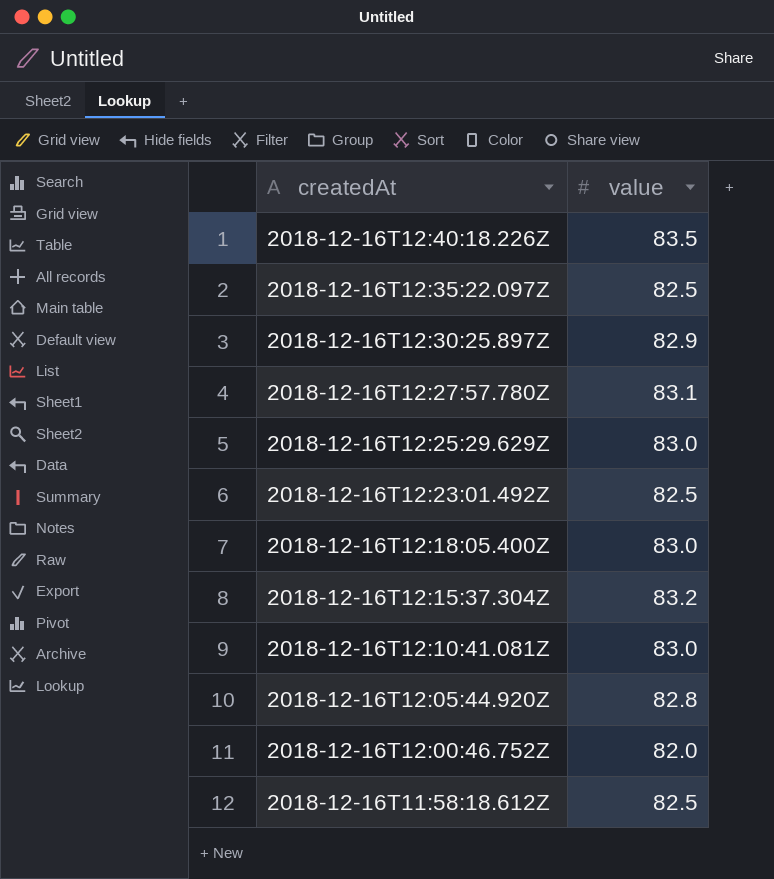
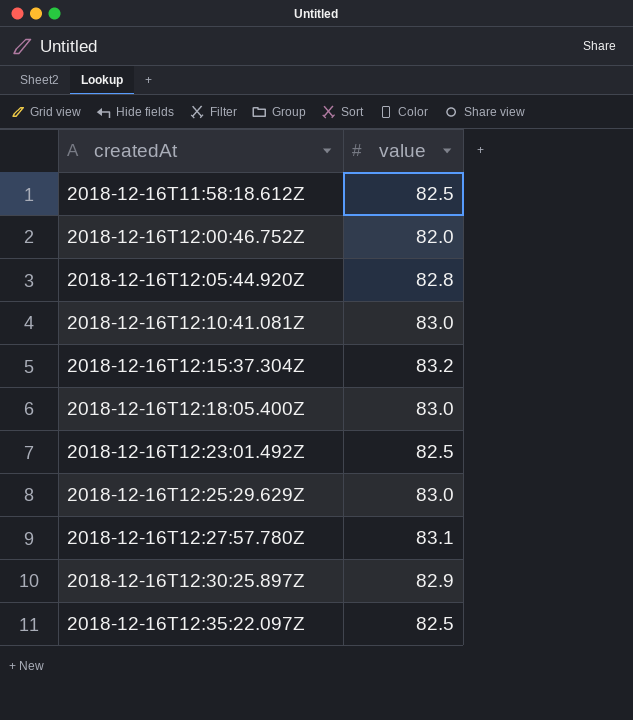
row order: createdAt descending -> createdAt ascending
row 2018-12-16T12:40:18.226Z: 83.5 -> none

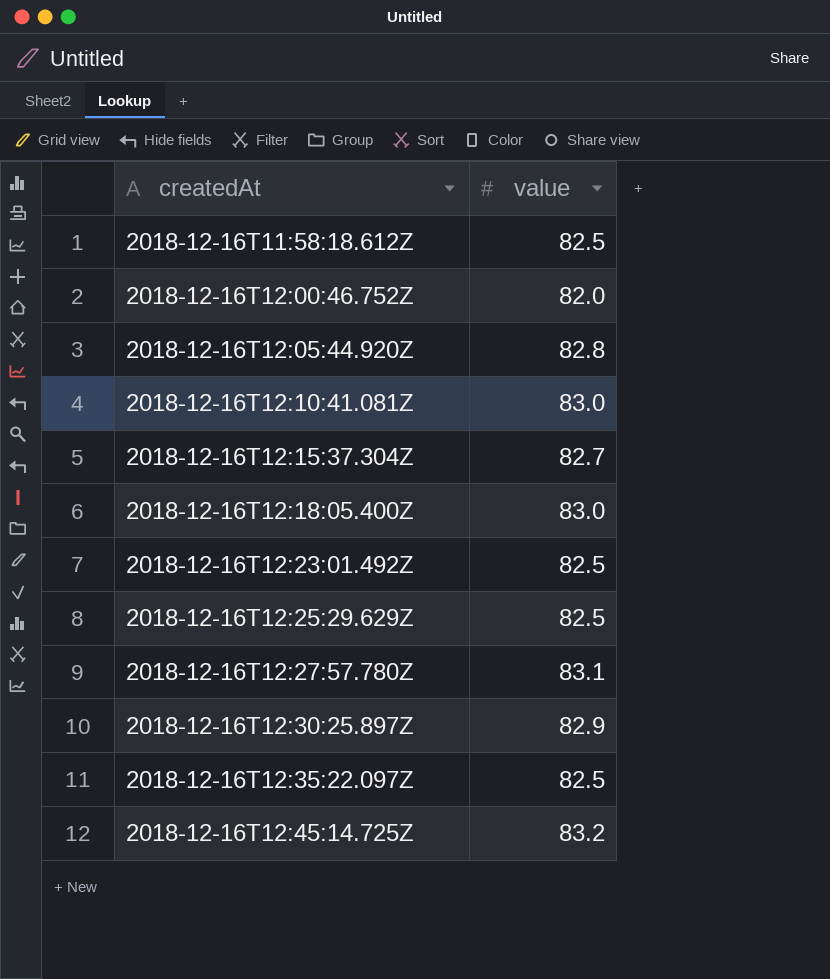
2018-12-16T12:15:37.304Z | value: 83.2 -> 82.7
2018-12-16T12:25:29.629Z | value: 83.0 -> 82.5
row 2018-12-16T12:45:14.725Z: none -> 83.2

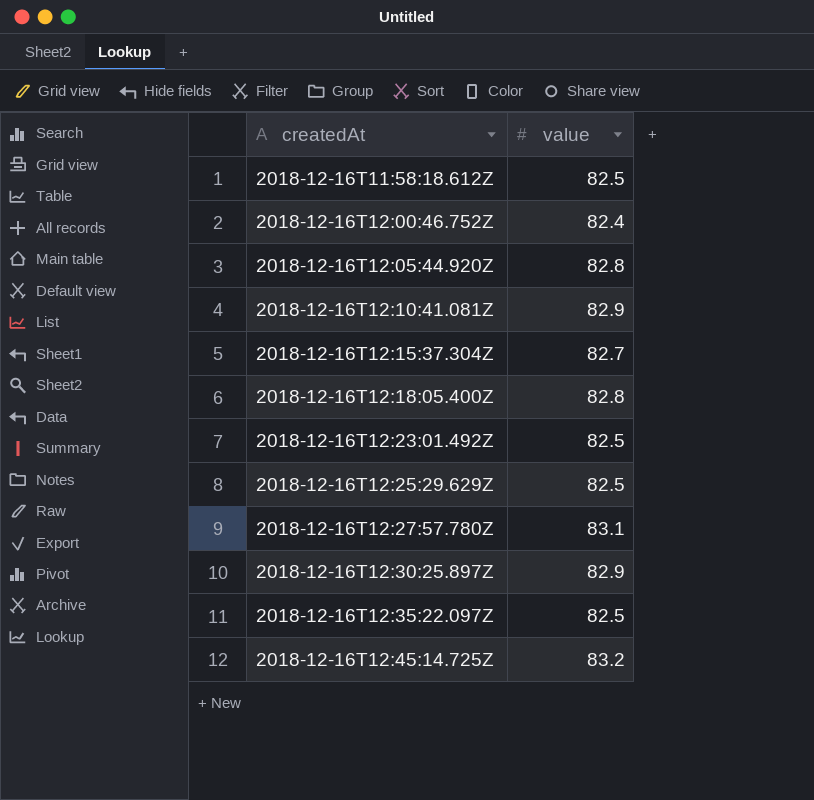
2018-12-16T12:00:46.752Z | value: 82.0 -> 82.4
2018-12-16T12:10:41.081Z | value: 83.0 -> 82.9
2018-12-16T12:18:05.400Z | value: 83.0 -> 82.8

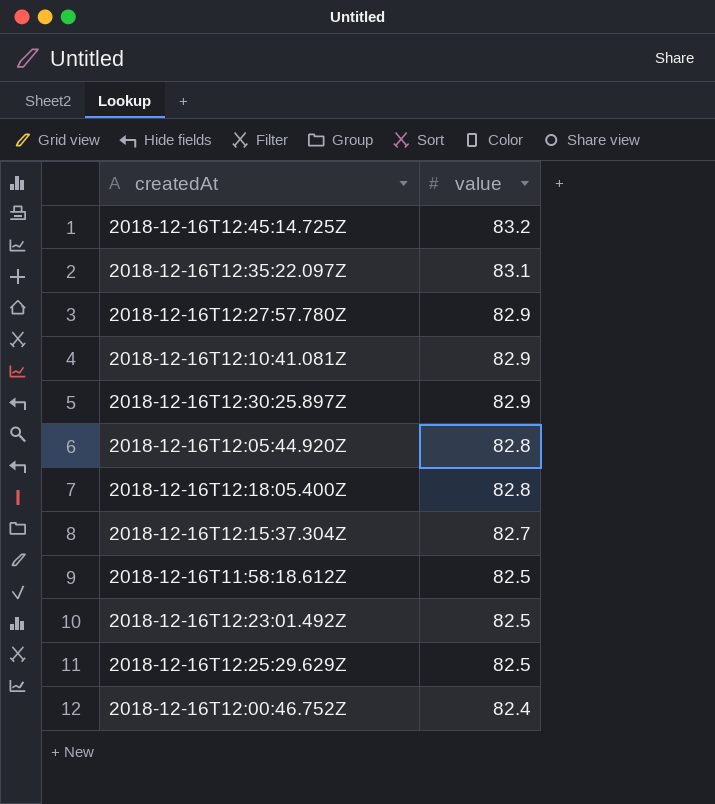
row order: createdAt ascending -> value descending
2018-12-16T12:35:22.097Z | value: 82.5 -> 83.1
2018-12-16T12:27:57.780Z | value: 83.1 -> 82.9

